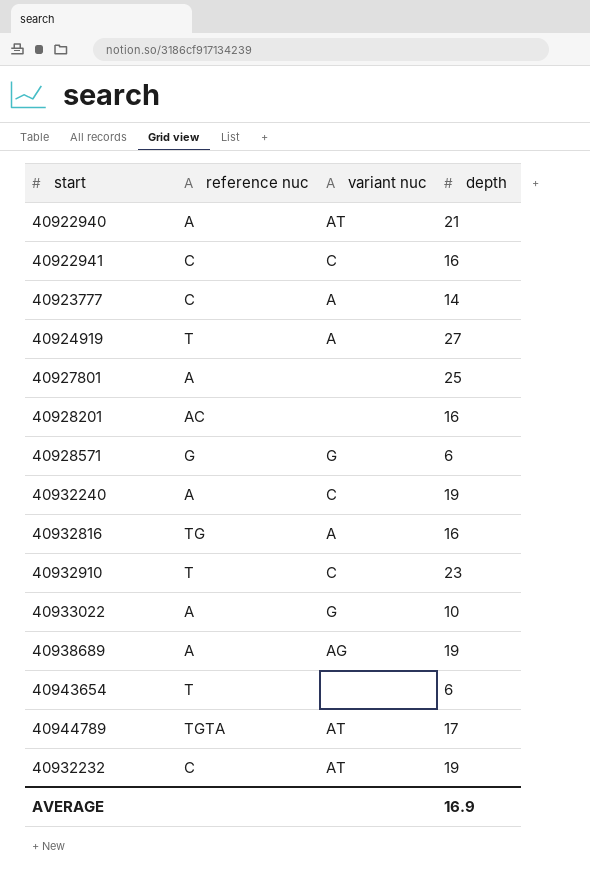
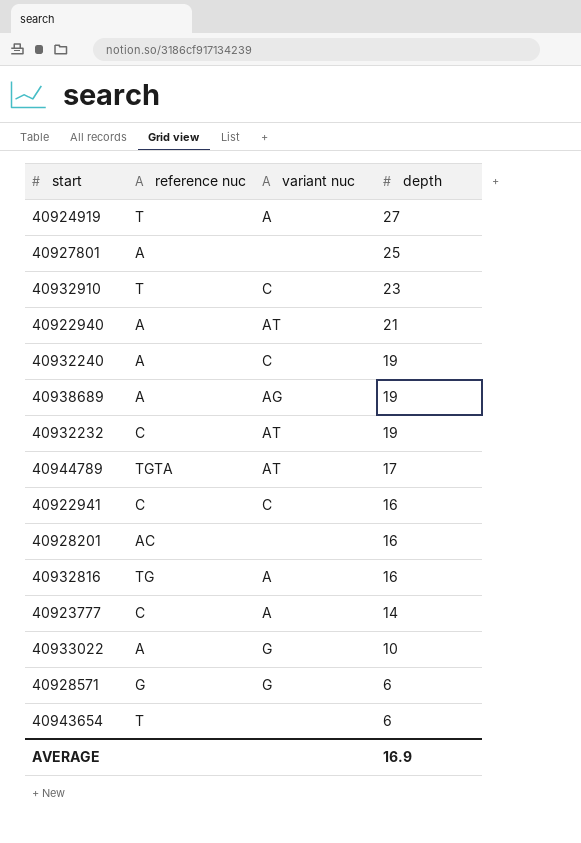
row order: none -> depth descending

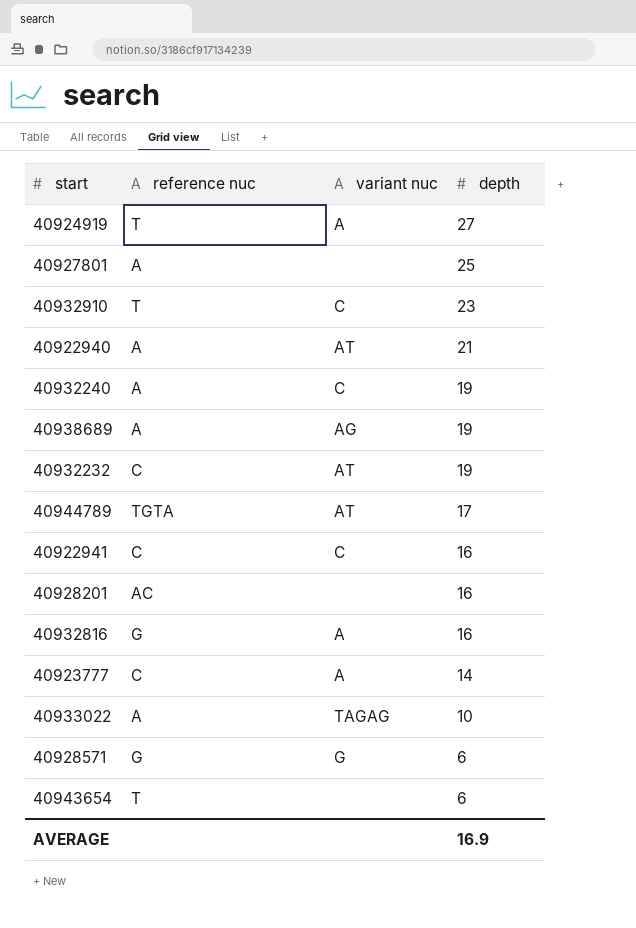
40932816 | reference nuc: TG -> G
40933022 | variant nuc: G -> TAGAG

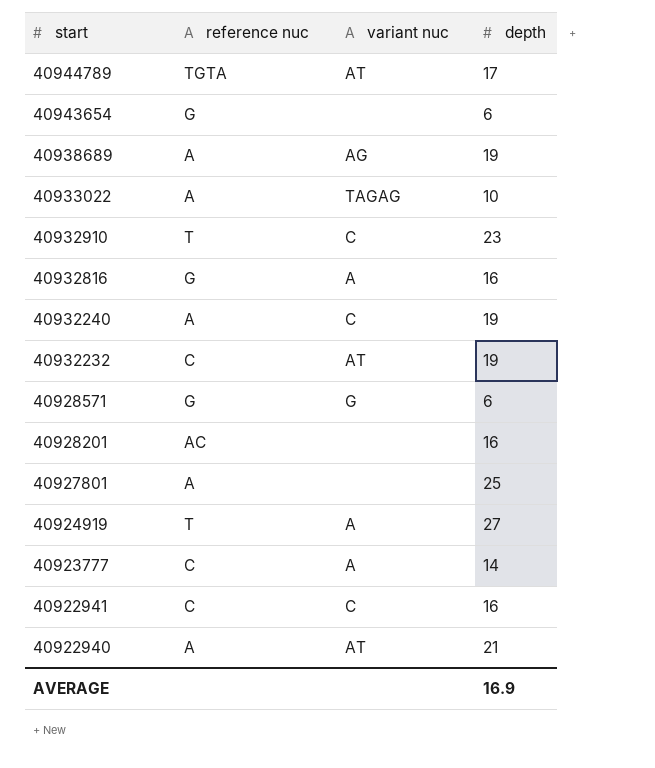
row order: depth descending -> start descending
40943654 | reference nuc: T -> G

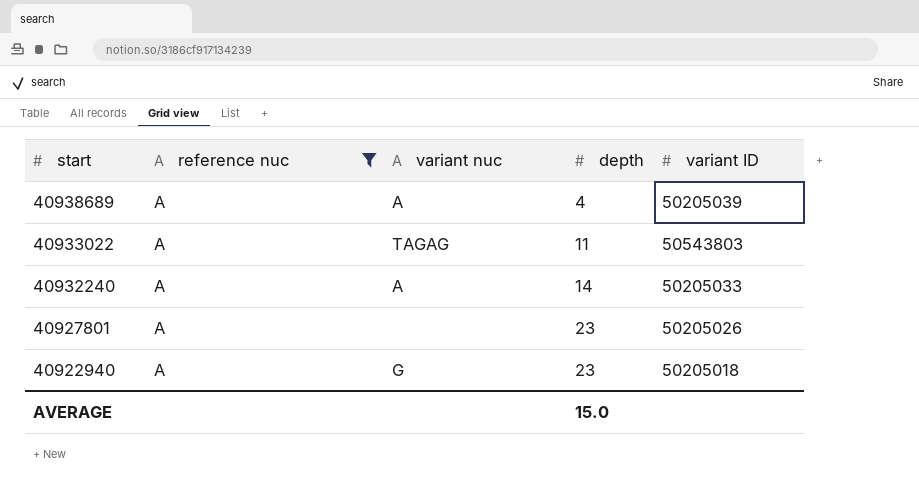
filter: none -> reference nuc = A
column variant ID | position: none -> 5
40938689 | variant nuc: AG -> A
40938689 | depth: 19 -> 4
40933022 | depth: 10 -> 11
40932240 | variant nuc: C -> A
40932240 | depth: 19 -> 14
40927801 | depth: 25 -> 23
40922940 | variant nuc: AT -> G
40922940 | depth: 21 -> 23
AVERAGE | depth: 16.9 -> 15.0

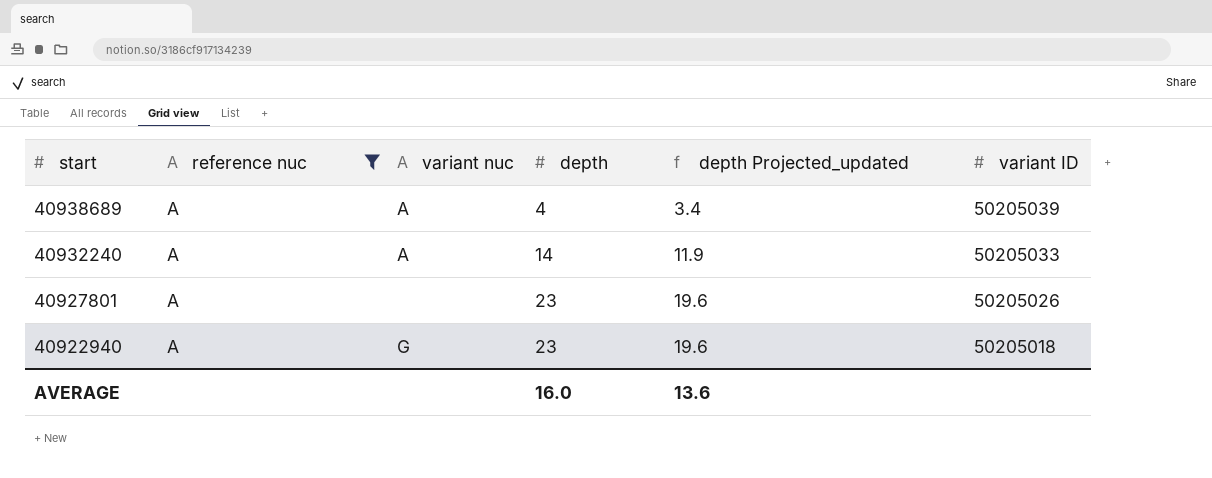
column depth Projected_updated | formula: none -> [depth] * 0.85
row 40933022: A | TAGAG | 11 | 50543803 -> none
AVERAGE | depth: 15.0 -> 16.0

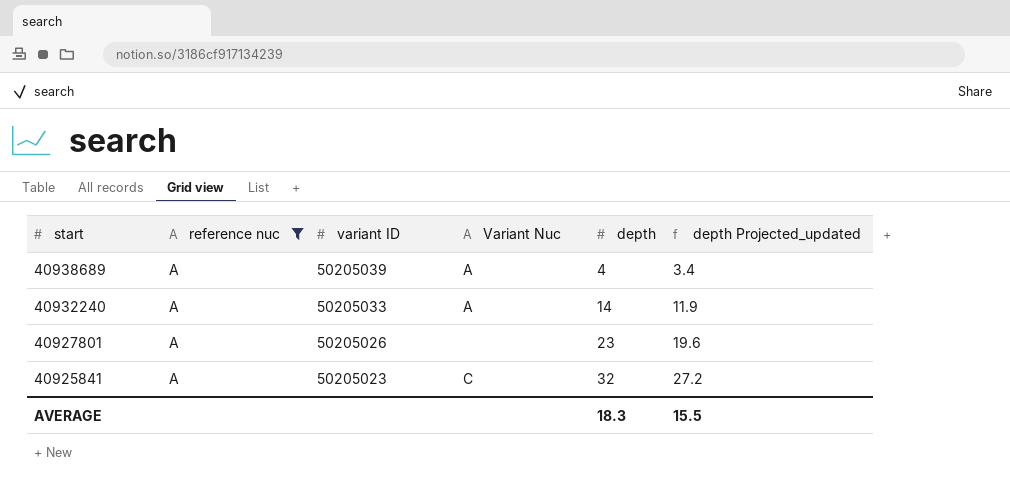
column variant ID | position: 6 -> 3
column name: variant nuc -> Variant Nuc
row 40922940: A | G | 23 | 19.6 | 50205018 -> none
row 40925841: none -> A | 50205023 | C | 32 | 27.2
AVERAGE | depth: 16.0 -> 18.3
AVERAGE | depth Projected_updated: 13.6 -> 15.5

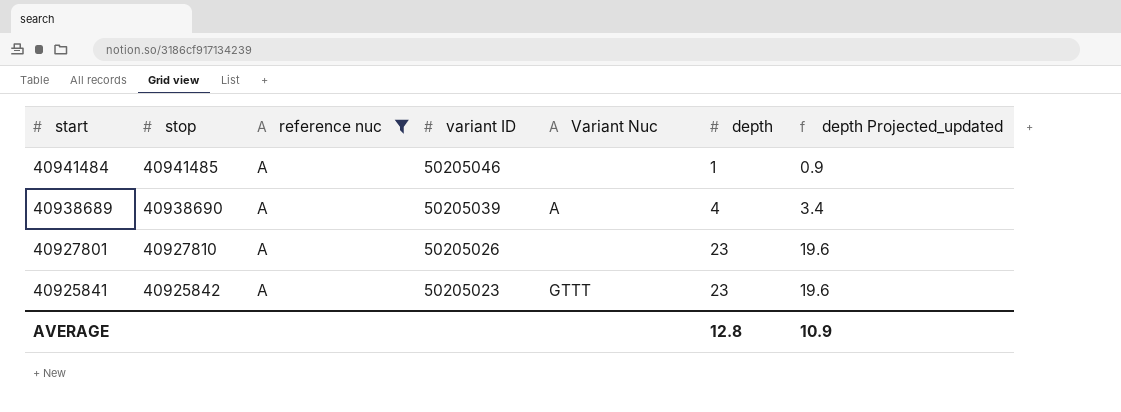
column stop | position: none -> 2
row 40932240: A | 50205033 | A | 14 | 11.9 -> none
row 40941484: none -> 40941485 | A | 50205046 | none | 1 | 0.9
40925841 | Variant Nuc: C -> GTTT
40925841 | depth: 32 -> 23
40925841 | depth Projected_updated: 27.2 -> 19.6
AVERAGE | depth: 18.3 -> 12.8
AVERAGE | depth Projected_updated: 15.5 -> 10.9

